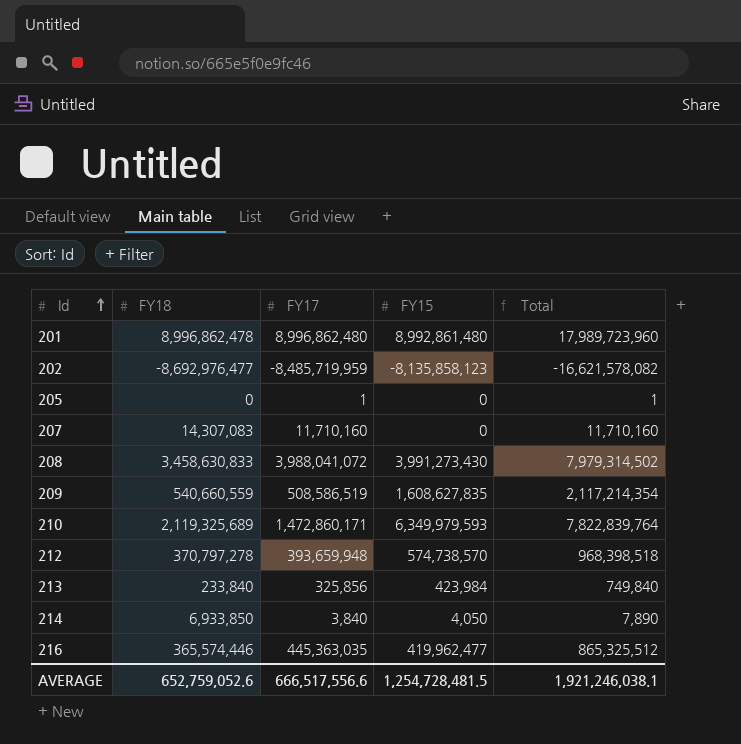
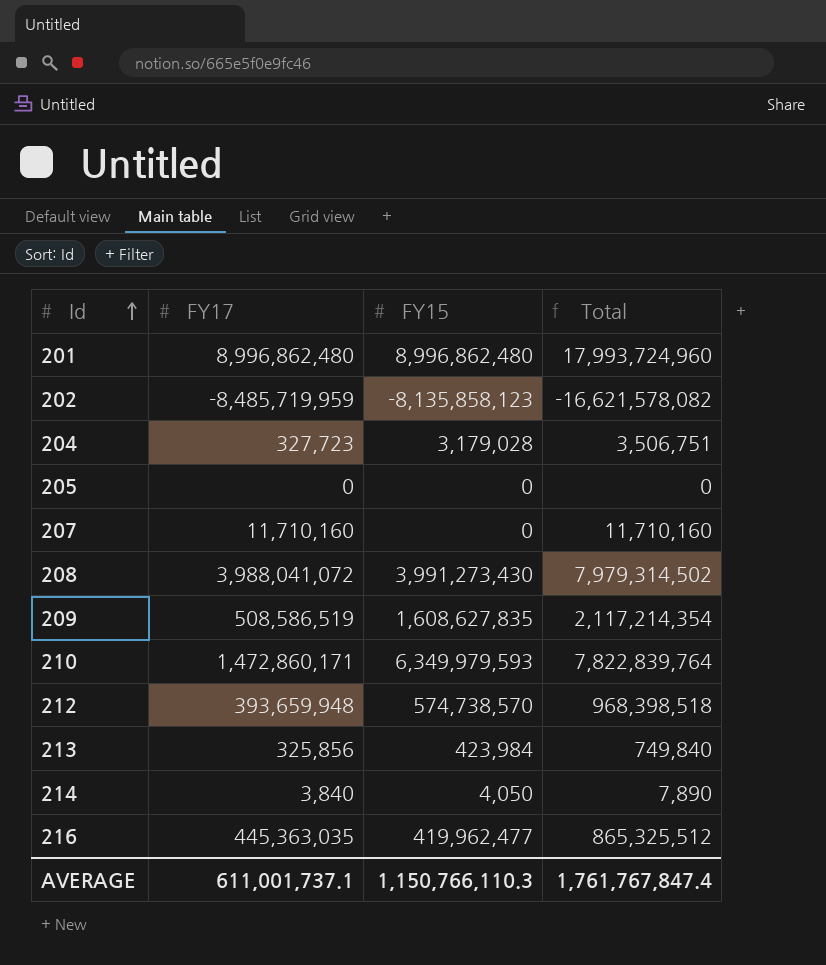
column FY18 | position: 2 -> none
201 | FY15: 8,992,861,480 -> 8,996,862,480
201 | Total: 17,989,723,960 -> 17,993,724,960
row 204: none -> 327,723 | 3,179,028 | 3,506,751
205 | FY17: 1 -> 0
205 | Total: 1 -> 0
AVERAGE | FY17: 666,517,556.6 -> 611,001,737.1
AVERAGE | FY15: 1,254,728,481.5 -> 1,150,766,110.3
AVERAGE | Total: 1,921,246,038.1 -> 1,761,767,847.4

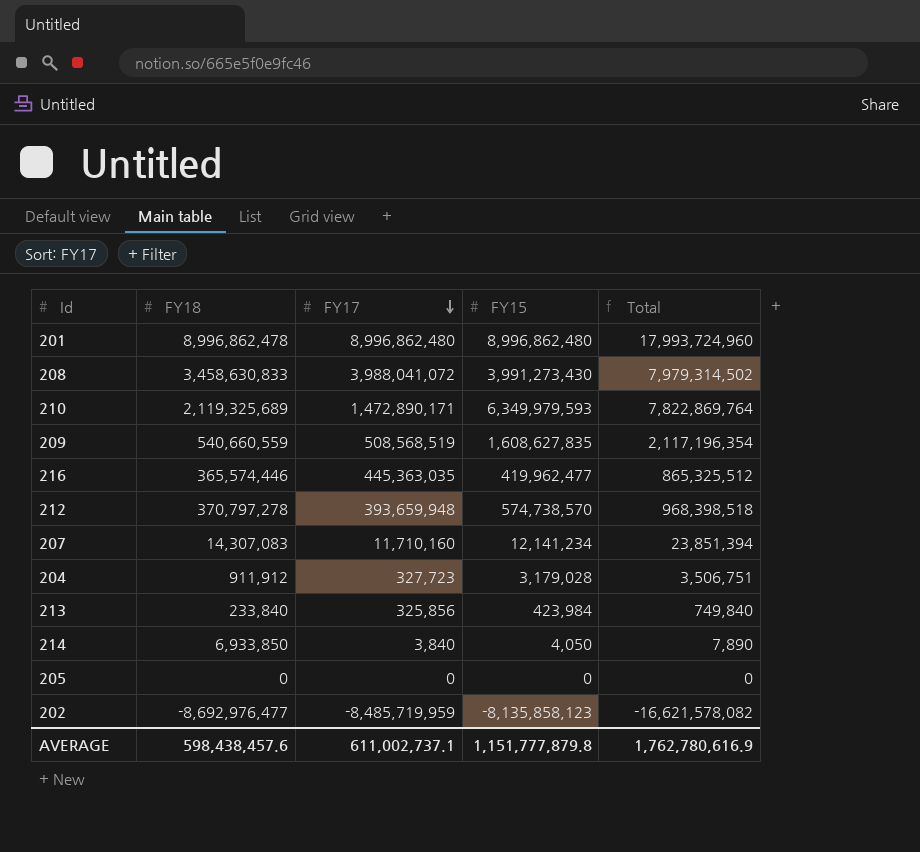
row order: Id ascending -> FY17 descending
column FY18 | position: none -> 2
210 | FY17: 1,472,860,171 -> 1,472,890,171
210 | Total: 7,822,839,764 -> 7,822,869,764
209 | FY17: 508,586,519 -> 508,568,519
209 | Total: 2,117,214,354 -> 2,117,196,354
207 | FY15: 0 -> 12,141,234
207 | Total: 11,710,160 -> 23,851,394
AVERAGE | FY17: 611,001,737.1 -> 611,002,737.1
AVERAGE | FY15: 1,150,766,110.3 -> 1,151,777,879.8
AVERAGE | Total: 1,761,767,847.4 -> 1,762,780,616.9

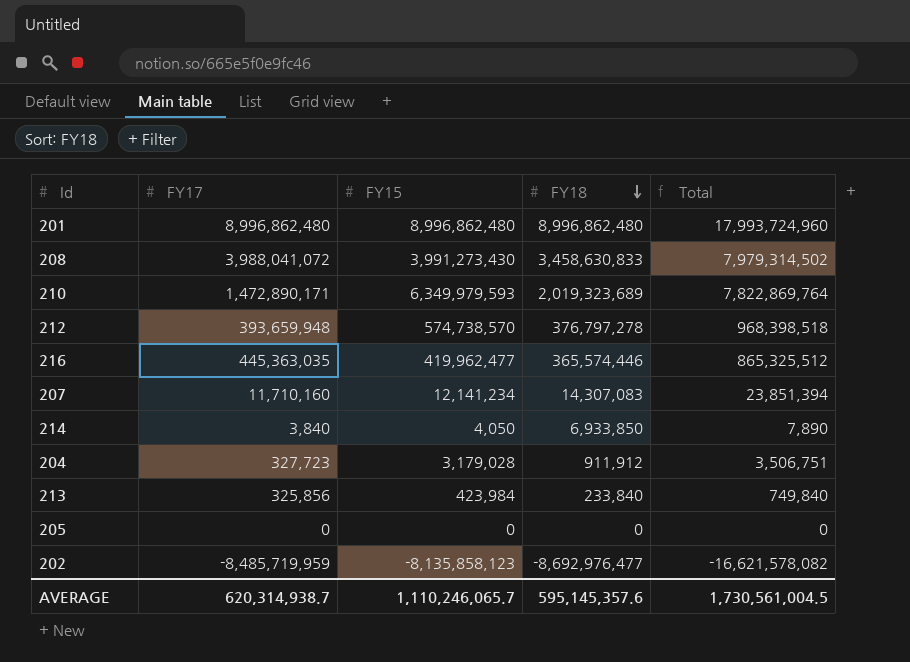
row order: FY17 descending -> FY18 descending
column FY18 | position: 2 -> 4
row 209: 540,660,559 | 508,568,519 | 1,608,627,835 | 2,117,196,354 -> none
201 | FY18: 8,996,862,478 -> 8,996,862,480
210 | FY18: 2,119,325,689 -> 2,019,323,689
212 | FY18: 370,797,278 -> 376,797,278
AVERAGE | FY17: 611,002,737.1 -> 620,314,938.7
AVERAGE | FY15: 1,151,777,879.8 -> 1,110,246,065.7
AVERAGE | FY18: 598,438,457.6 -> 595,145,357.6
AVERAGE | Total: 1,762,780,616.9 -> 1,730,561,004.5

